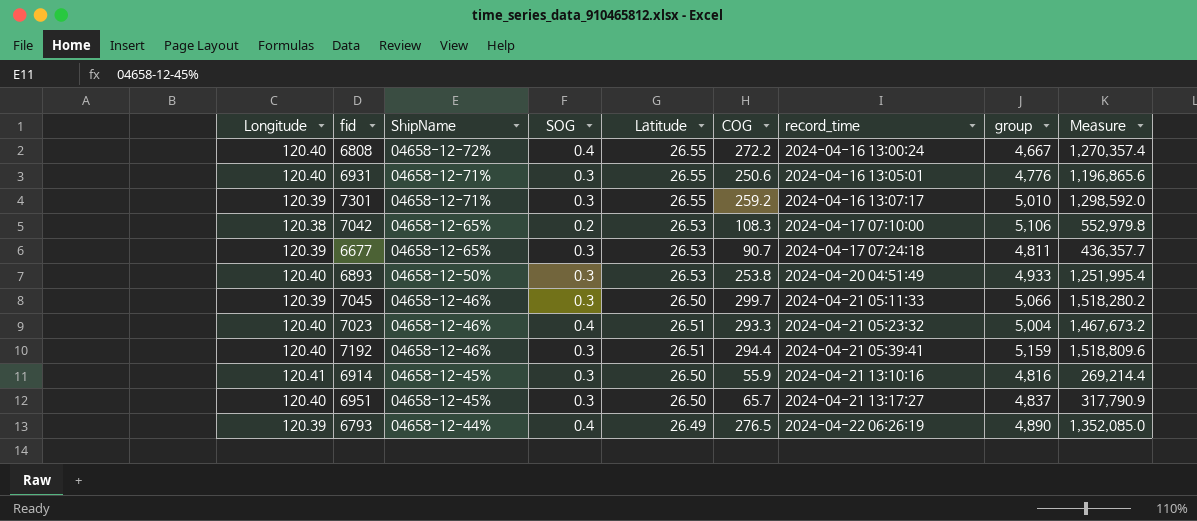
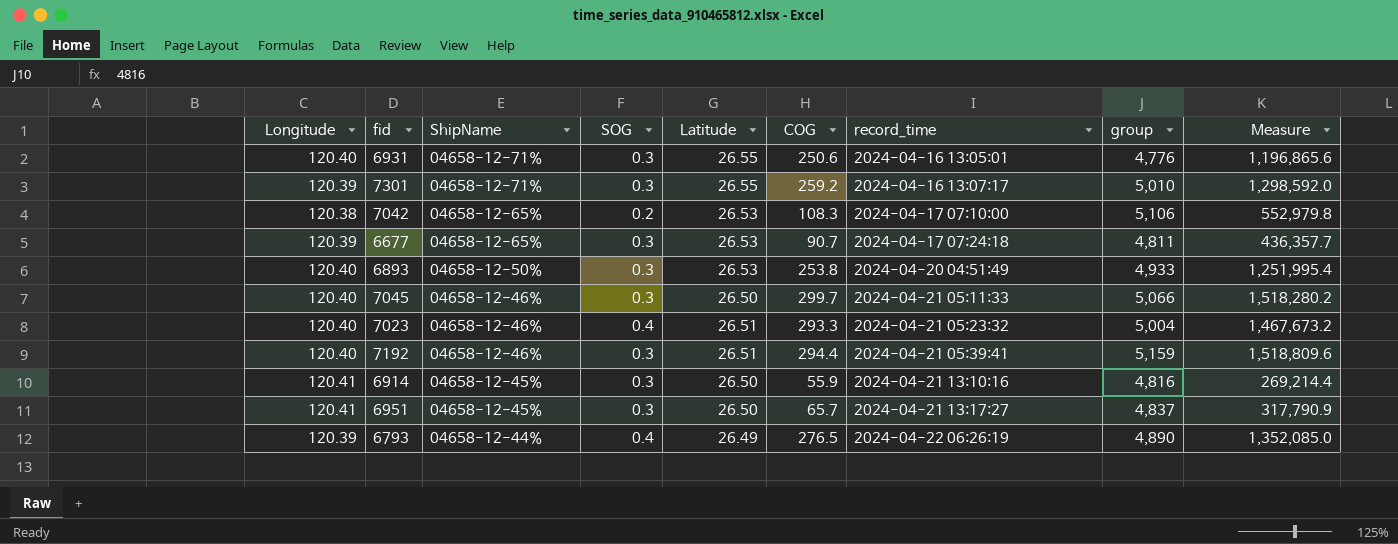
row 6808: 120.40 | 04658-12-72% | 0.4 | 26.55 | 272.2 | 2024-04-16 13:00:24 | 4,667 | 1,270,357.4 -> none
7045 | Longitude: 120.39 -> 120.40
6951 | Longitude: 120.40 -> 120.41

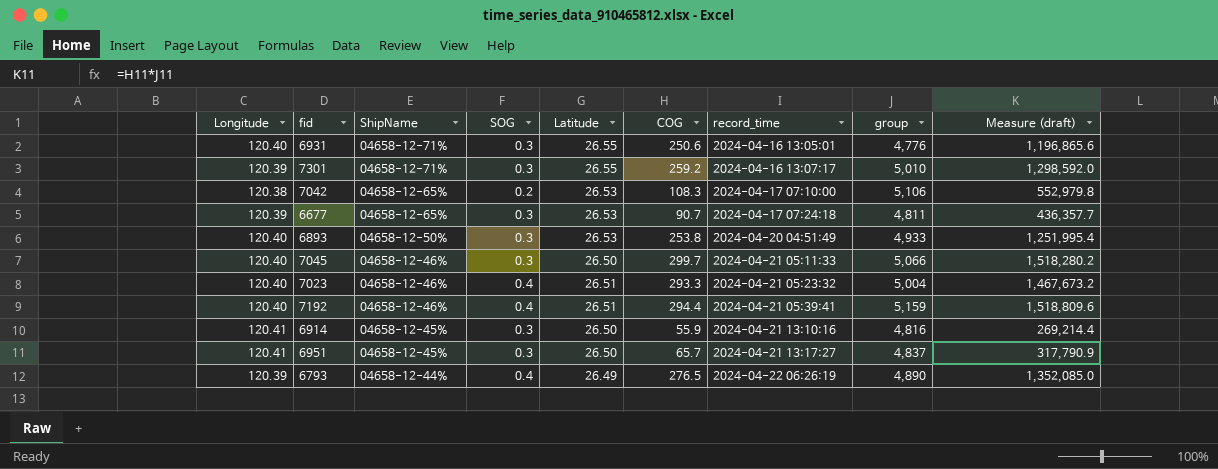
column name: Measure -> Measure (draft)
7192 | SOG: 0.3 -> 0.4

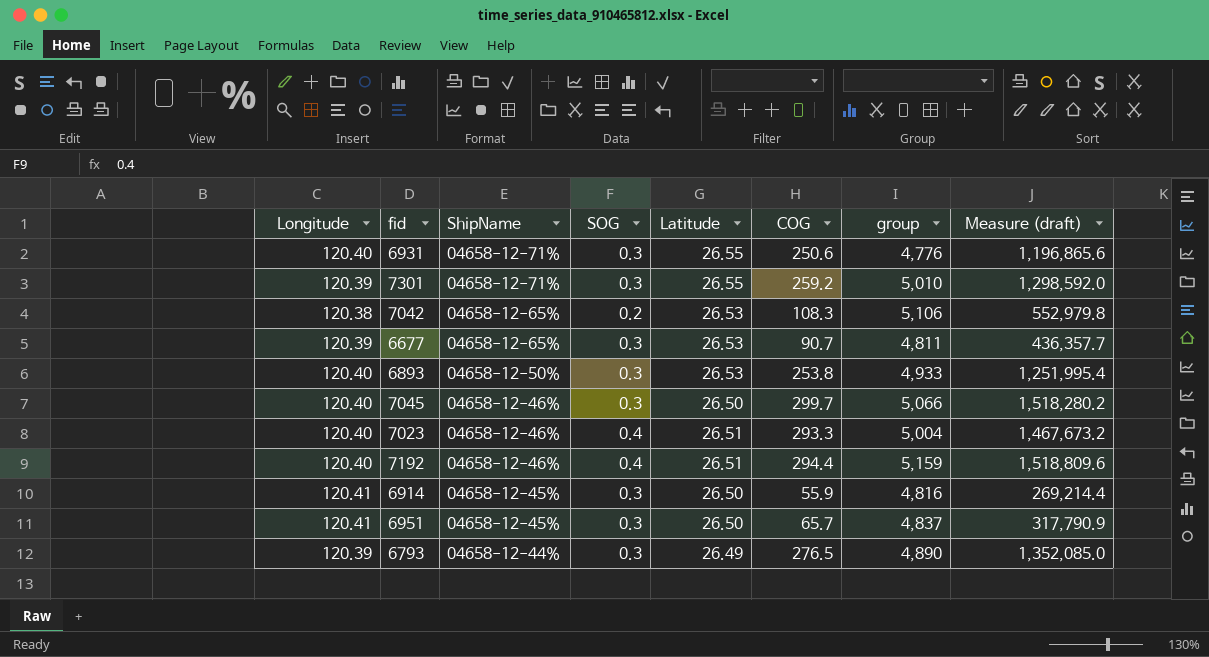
column record_time | position: 7 -> none
6793 | SOG: 0.4 -> 0.3

